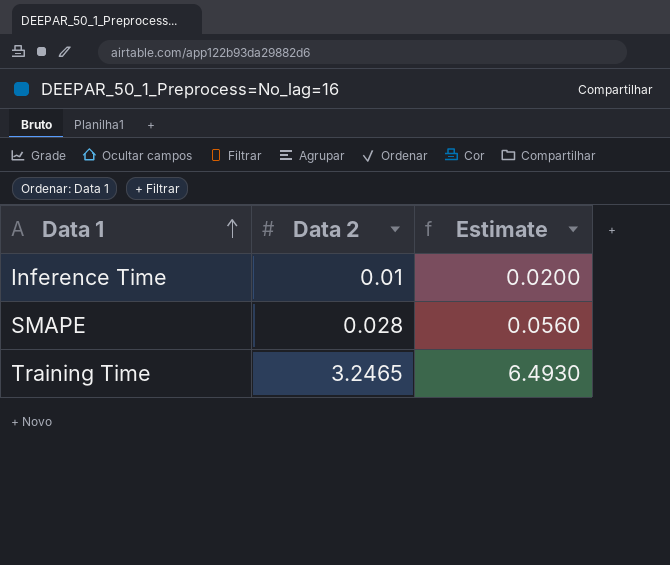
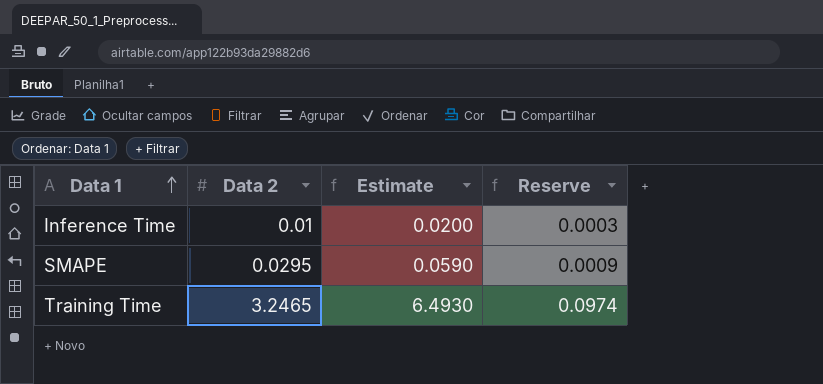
column Reserve | formula: none -> [Data 2] * 0.03
SMAPE | Data 2: 0.028 -> 0.0295
SMAPE | Estimate: 0.0560 -> 0.0590

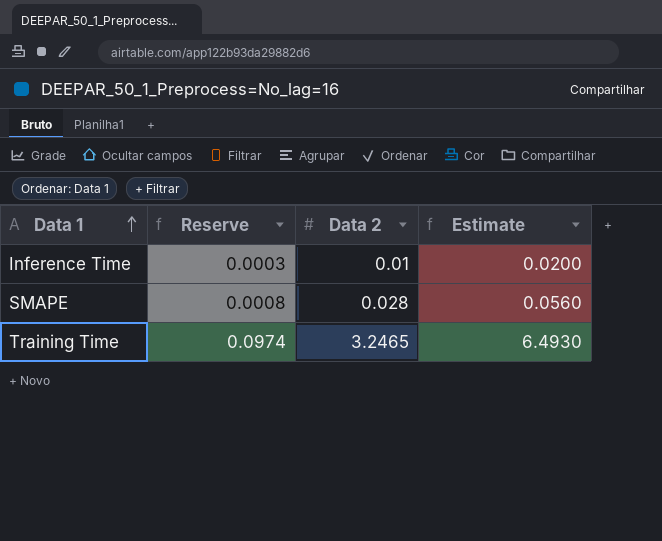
column Reserve | position: 4 -> 2
SMAPE | Reserve: 0.0009 -> 0.0008
SMAPE | Data 2: 0.0295 -> 0.028
SMAPE | Estimate: 0.0590 -> 0.0560

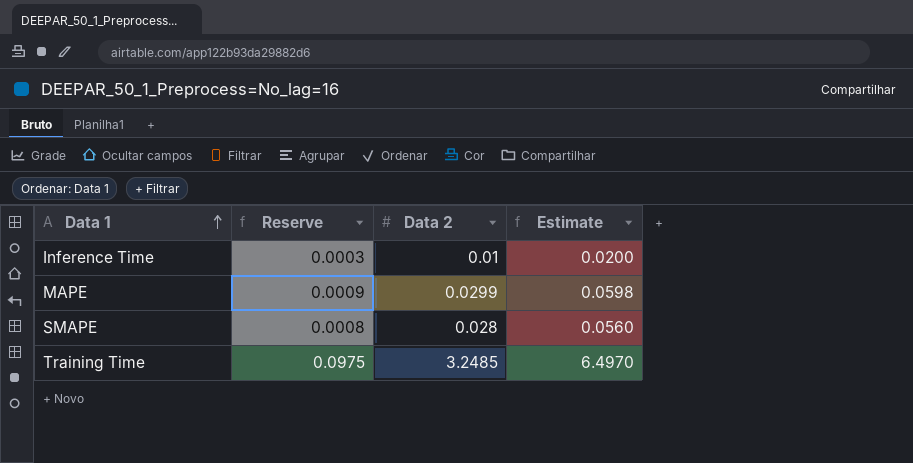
row MAPE: none -> 0.0009 | 0.0299 | 0.0598
Training Time | Reserve: 0.0974 -> 0.0975
Training Time | Data 2: 3.2465 -> 3.2485
Training Time | Estimate: 6.4930 -> 6.4970

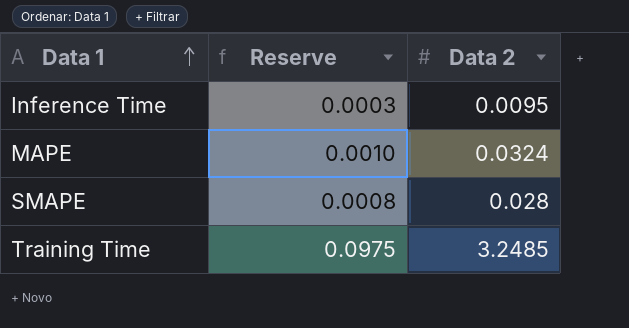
column Estimate | formula: [Data 2] * 2 -> none
Inference Time | Data 2: 0.01 -> 0.0095
MAPE | Reserve: 0.0009 -> 0.0010
MAPE | Data 2: 0.0299 -> 0.0324

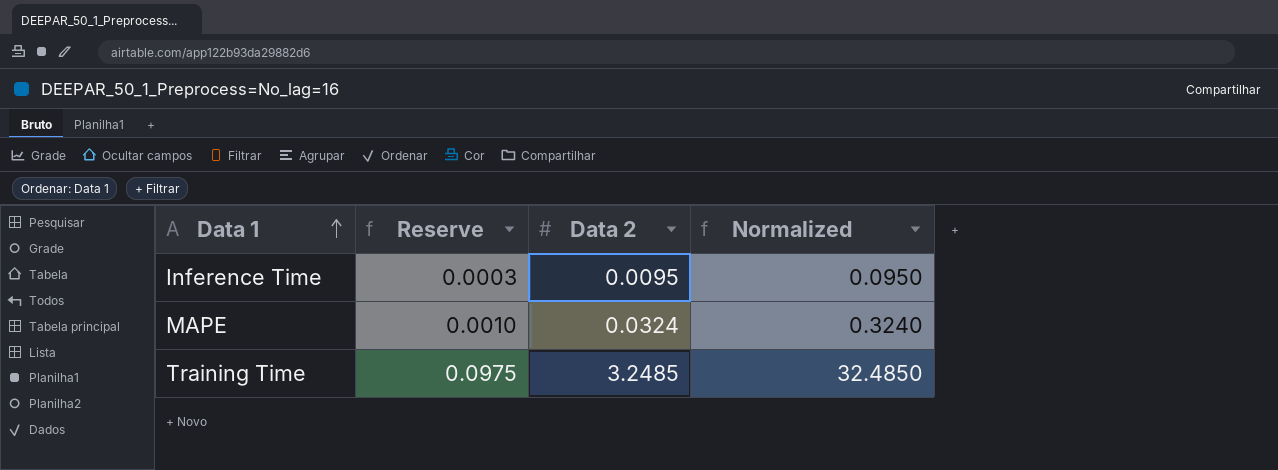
column Normalized | formula: none -> [Data 2] * 10
row SMAPE: 0.0008 | 0.028 -> none

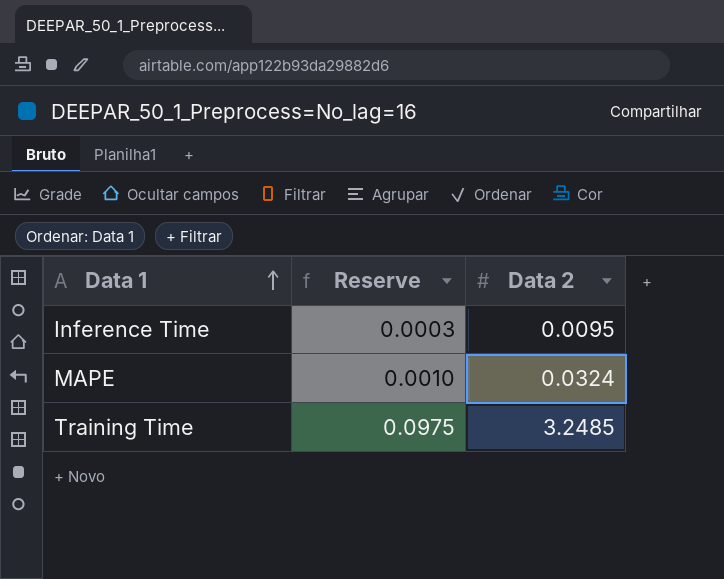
column Normalized | formula: [Data 2] * 10 -> none

